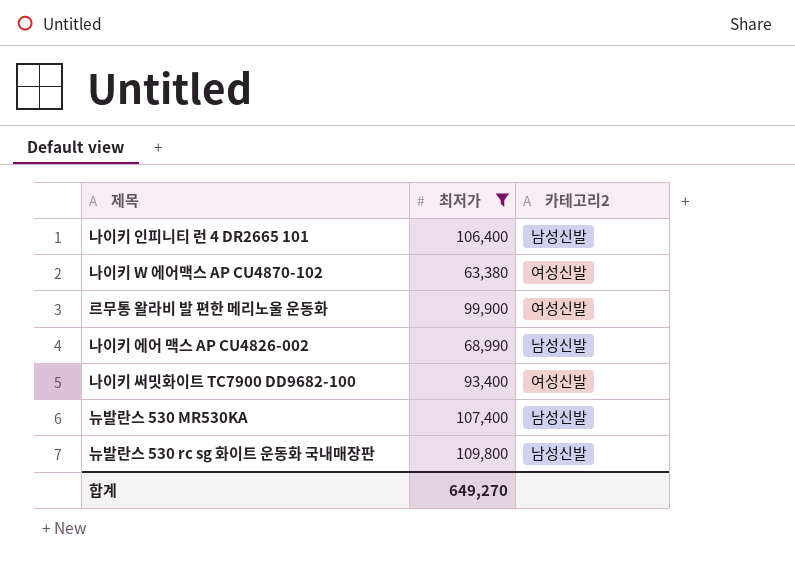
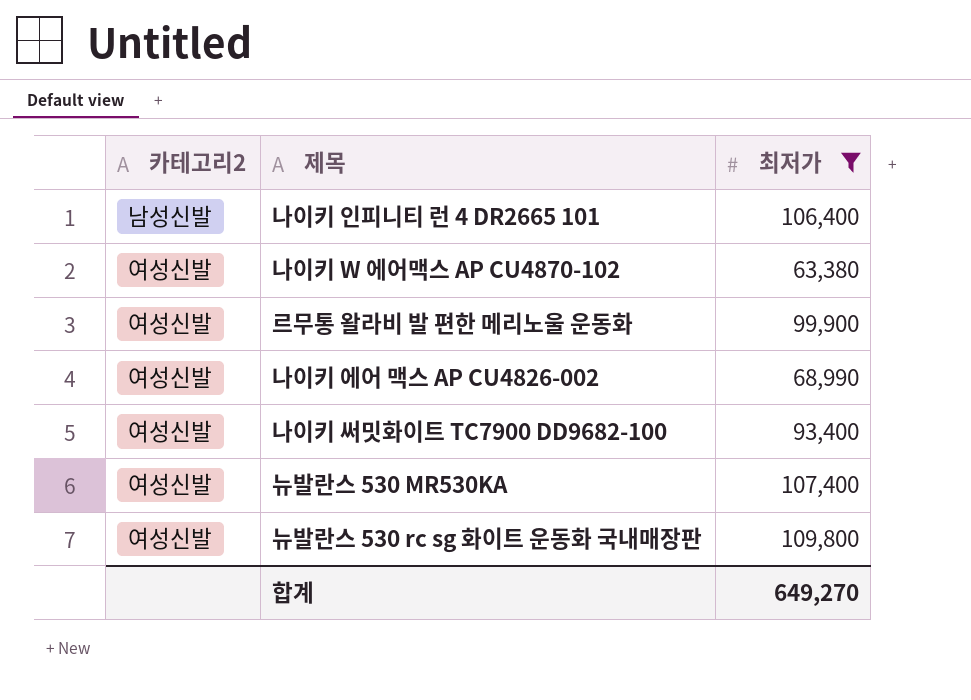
column 카테고리2 | position: 3 -> 1
나이키 에어 맥스 AP CU4826-002 | 카테고리2: 남성신발 -> 여성신발
뉴발란스 530 MR530KA | 카테고리2: 남성신발 -> 여성신발
뉴발란스 530 rc sg 화이트 운동화 국내매장판 | 카테고리2: 남성신발 -> 여성신발

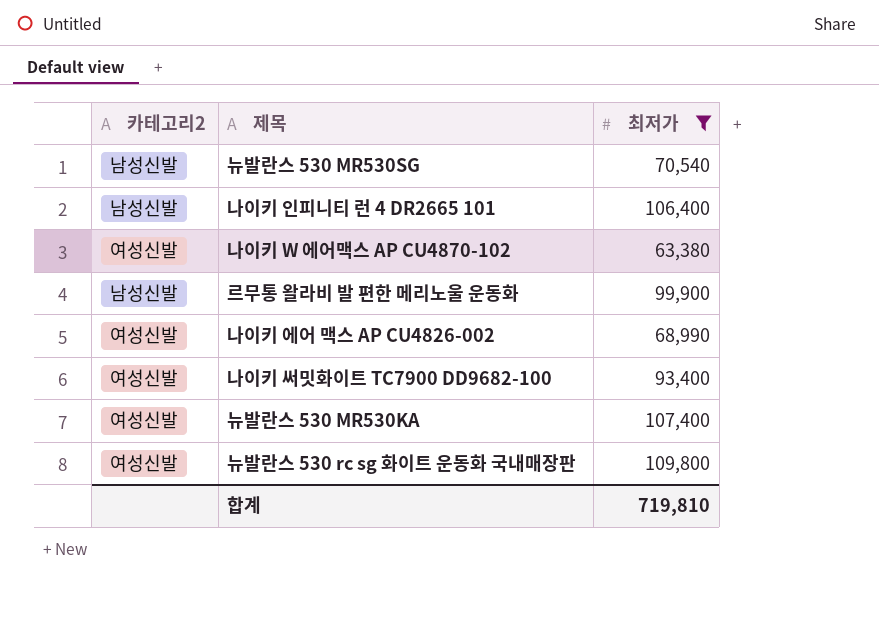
row 뉴발란스 530 MR530SG: none -> 남성신발 | 70,540
르무통 왈라비 발 편한 메리노울 운동화 | 카테고리2: 여성신발 -> 남성신발
합계 | 최저가: 649,270 -> 719,810

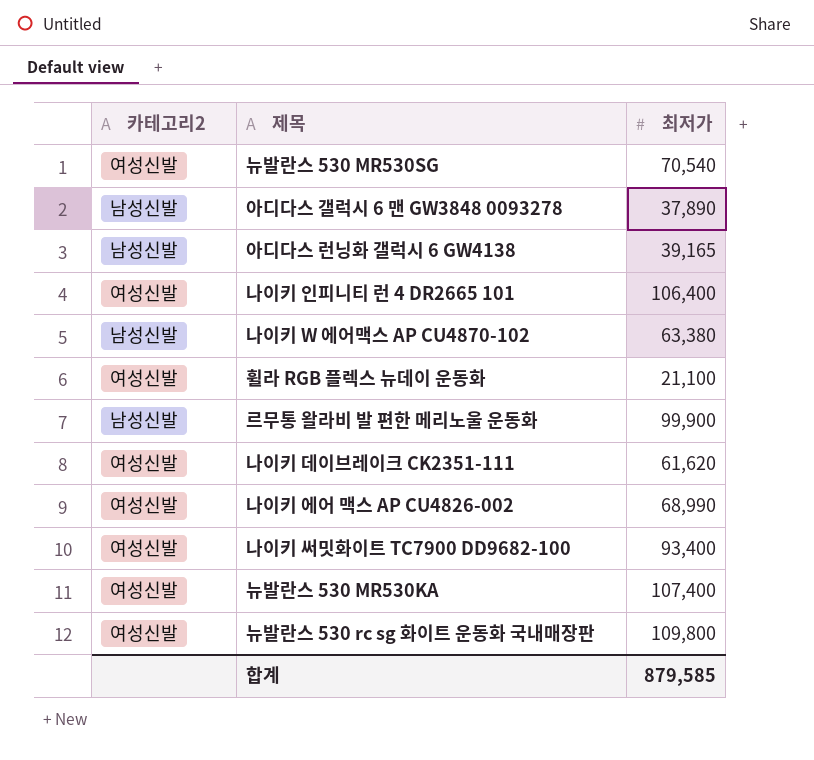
filter: 최저가 >= 63,380 -> none
뉴발란스 530 MR530SG | 카테고리2: 남성신발 -> 여성신발
나이키 인피니티 런 4 DR2665 101 | 카테고리2: 남성신발 -> 여성신발
나이키 W 에어맥스 AP CU4870-102 | 카테고리2: 여성신발 -> 남성신발
합계 | 최저가: 719,810 -> 879,585

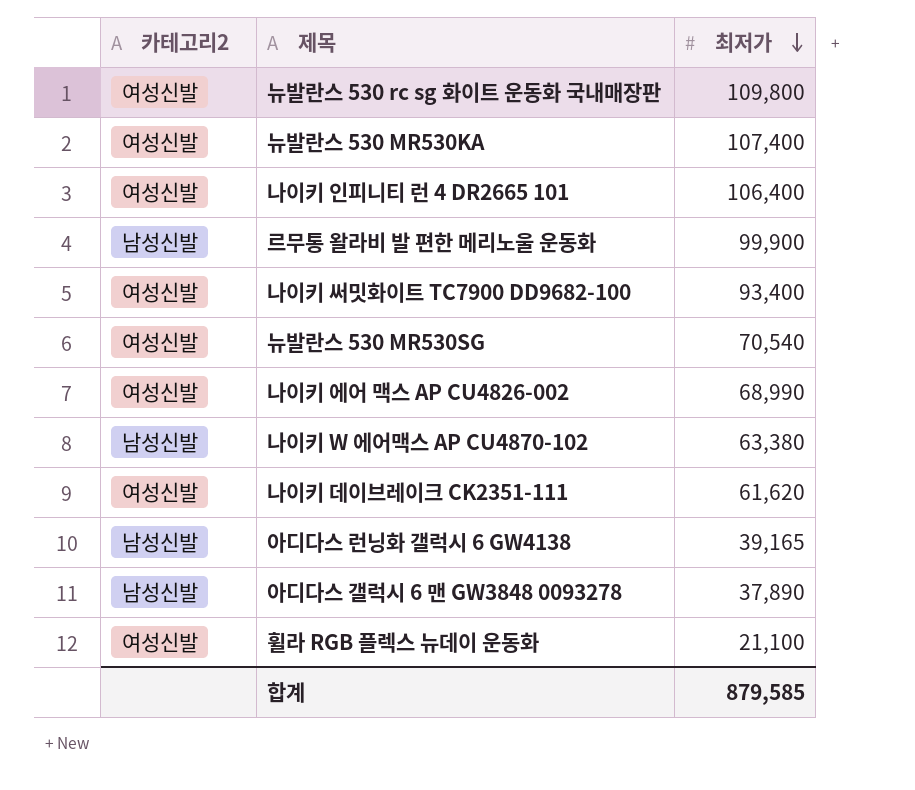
row order: none -> 최저가 descending

